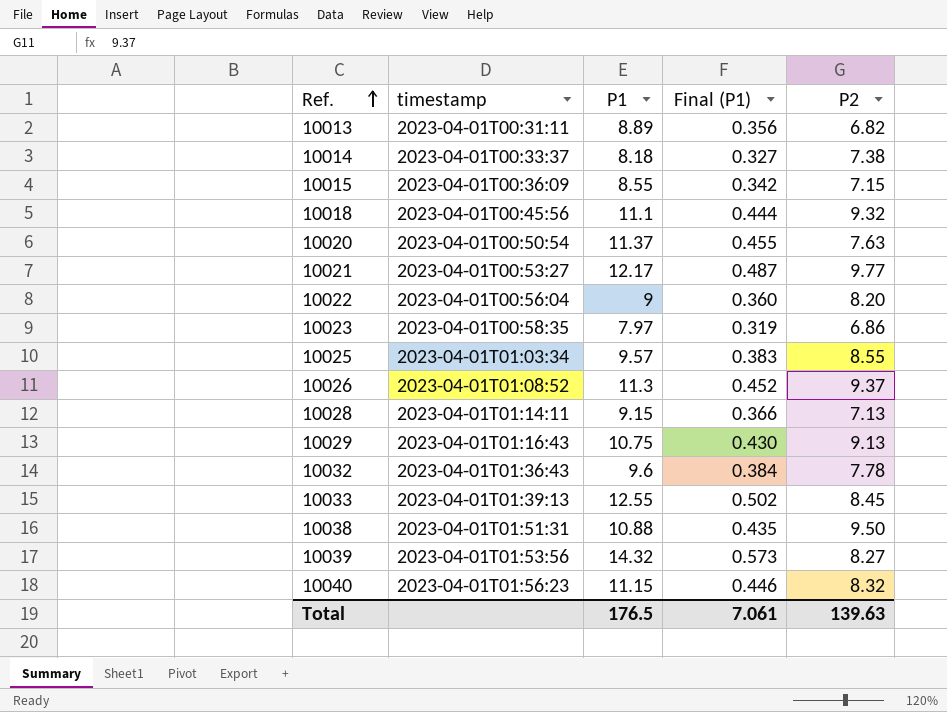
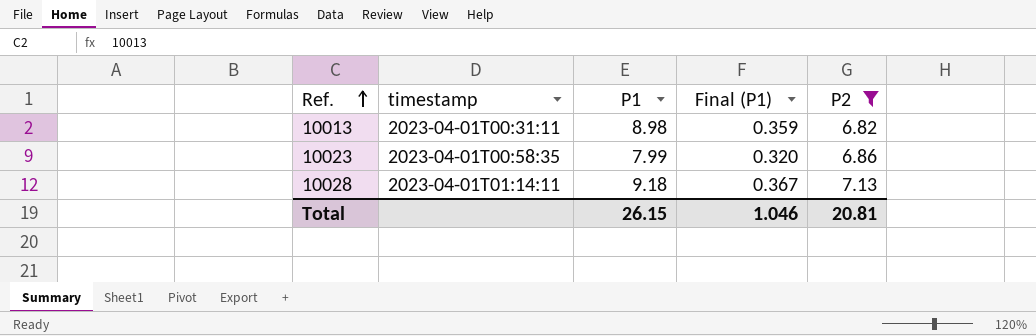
filter: none -> P2 <= 7.13
10013 | P1: 8.89 -> 8.98
10013 | Final (P1): 0.356 -> 0.359
10023 | P1: 7.97 -> 7.99
10023 | Final (P1): 0.319 -> 0.320
10028 | P1: 9.15 -> 9.18
10028 | Final (P1): 0.366 -> 0.367
Total | P1: 176.5 -> 26.15
Total | Final (P1): 7.061 -> 1.046
Total | P2: 139.63 -> 20.81

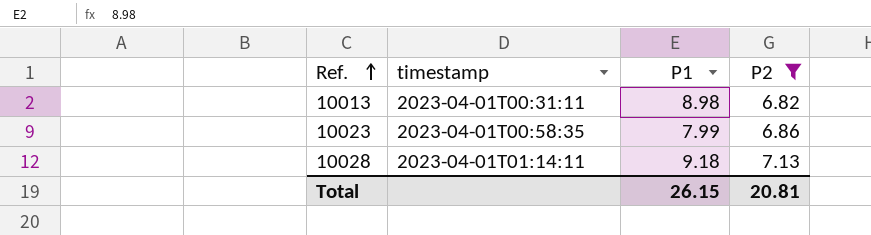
column Final (P1) | formula: [P1] * 0.04 -> none

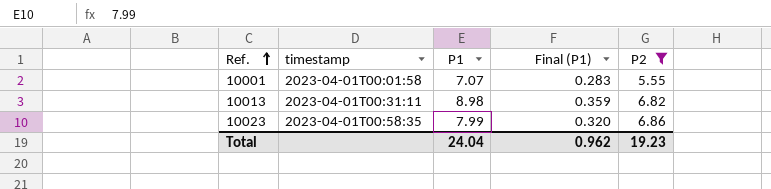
column Final (P1) | formula: none -> [P1] * 0.04
row 10028: 2023-04-01T01:14:11 | 9.18 | 7.13 -> none
row 10001: none -> 2023-04-01T00:01:58 | 7.07 | 0.283 | 5.55
Total | P1: 26.15 -> 24.04
Total | P2: 20.81 -> 19.23

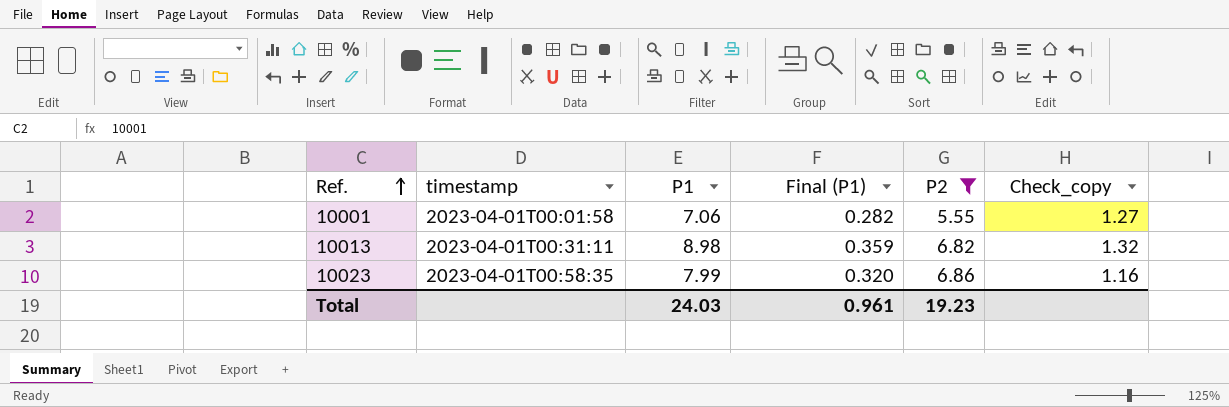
column Check_copy | formula: none -> [P1] / [P2]
10001 | P1: 7.07 -> 7.06
10001 | Final (P1): 0.283 -> 0.282
Total | P1: 24.04 -> 24.03
Total | Final (P1): 0.962 -> 0.961

